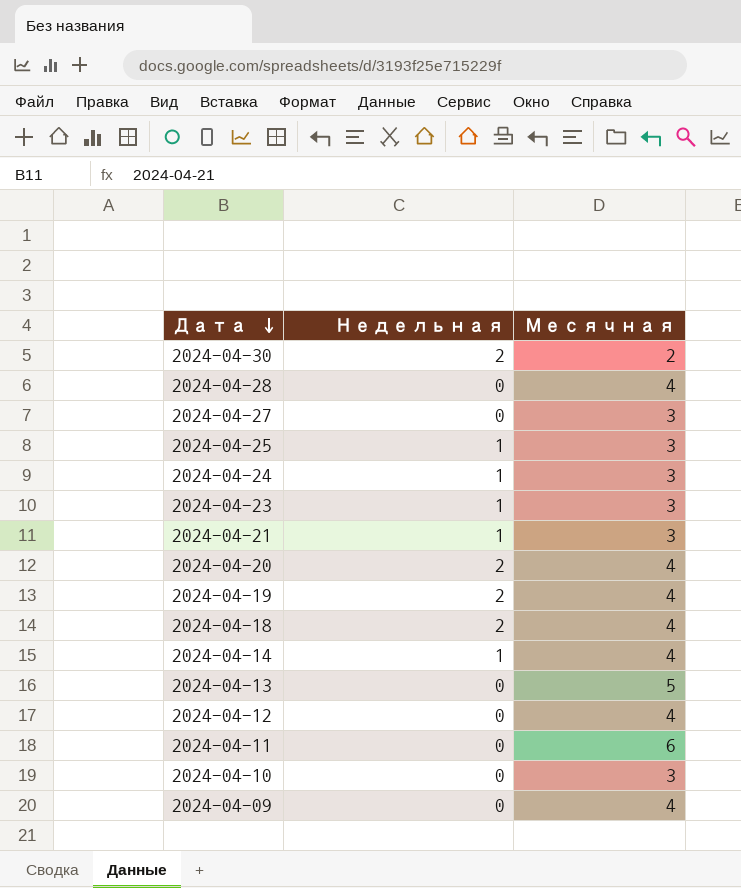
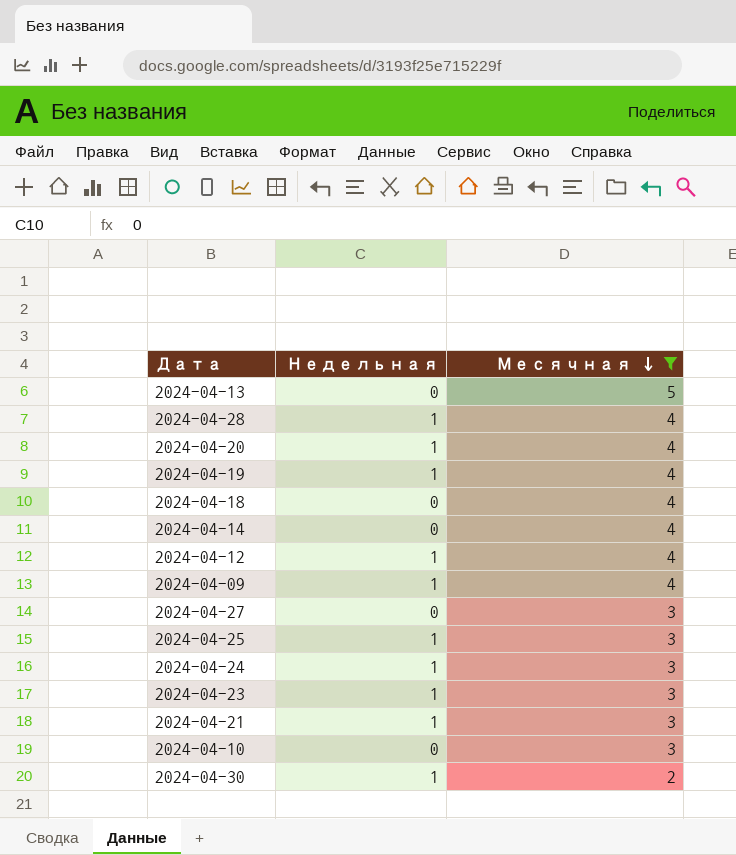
filter: none -> Месячная != 6
row order: Дата descending -> Месячная descending
2024-04-28 | Недельная: 0 -> 1
2024-04-20 | Недельная: 2 -> 1
2024-04-19 | Недельная: 2 -> 1
2024-04-18 | Недельная: 2 -> 0
2024-04-14 | Недельная: 1 -> 0
2024-04-12 | Недельная: 0 -> 1
2024-04-09 | Недельная: 0 -> 1
2024-04-30 | Недельная: 2 -> 1

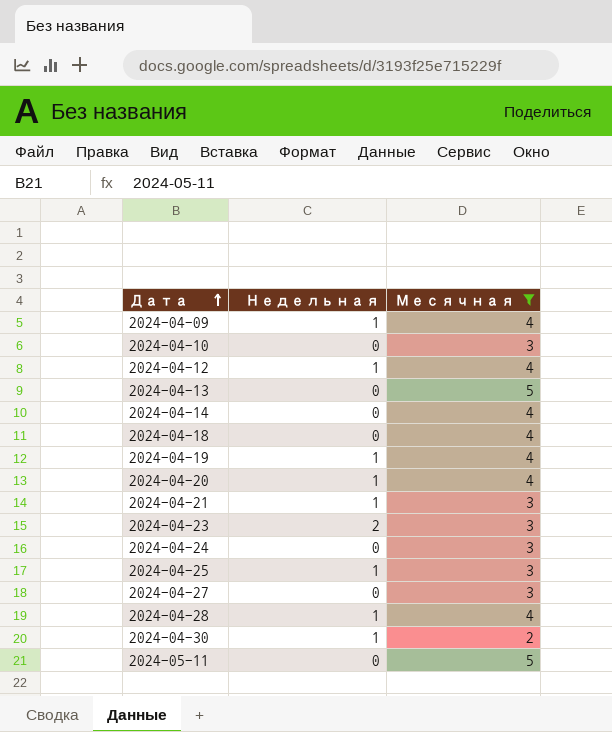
row order: Месячная descending -> Дата ascending
2024-04-23 | Недельная: 1 -> 2
2024-04-24 | Недельная: 1 -> 0
row 2024-05-11: none -> 0 | 5

